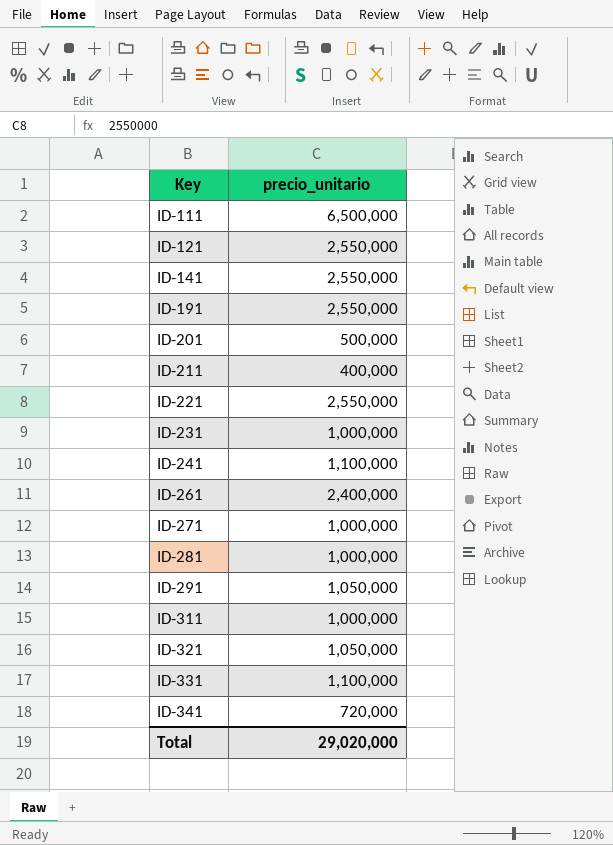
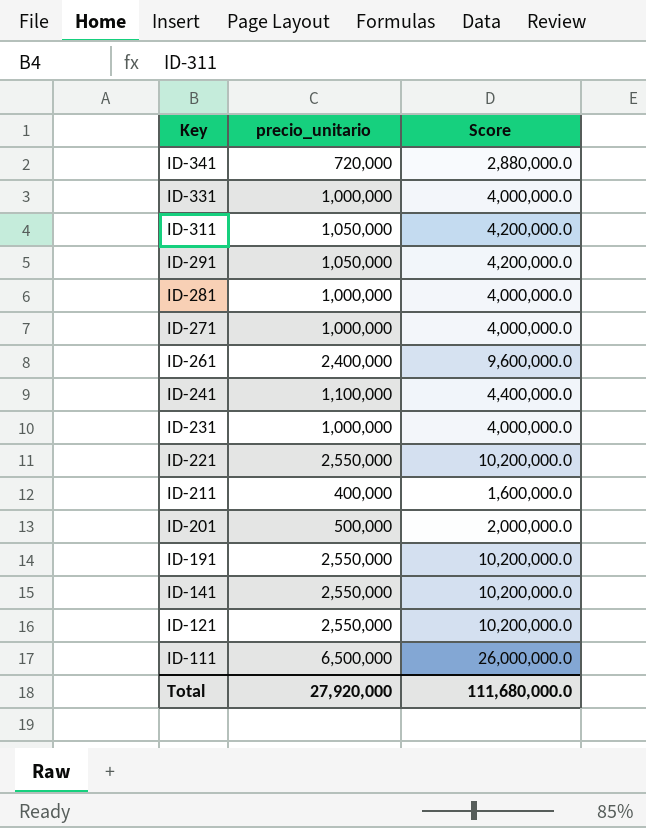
row order: Key ascending -> Key descending
column Score | formula: none -> [precio_unitario] * 4
row ID-321: 1,050,000 -> none
ID-331 | precio_unitario: 1,100,000 -> 1,000,000
ID-311 | precio_unitario: 1,000,000 -> 1,050,000
Total | precio_unitario: 29,020,000 -> 27,920,000

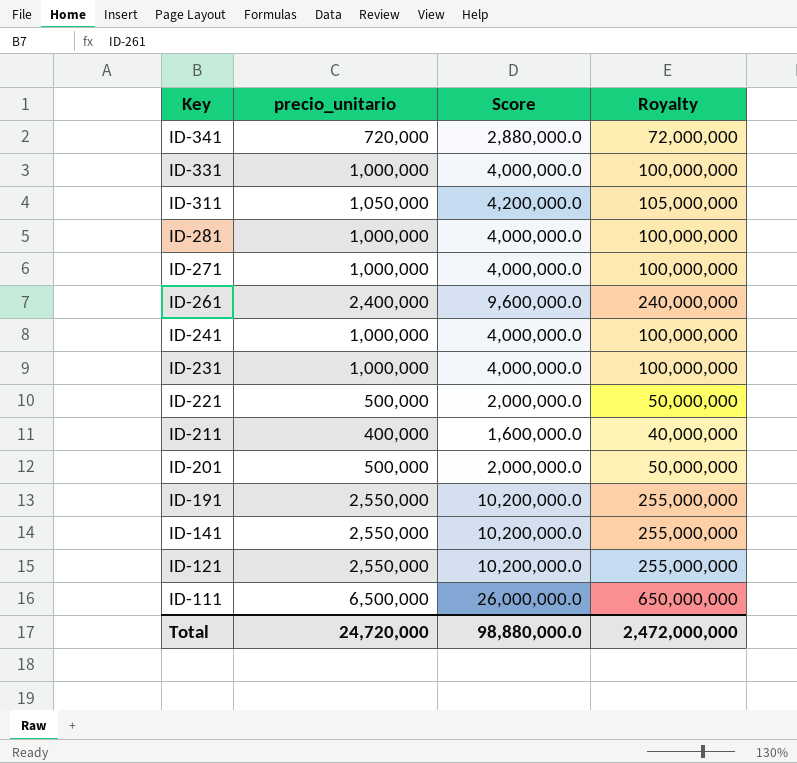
column Royalty | formula: none -> [precio_unitario] * 100
row ID-291: 1,050,000 | 4,200,000.0 -> none
ID-241 | precio_unitario: 1,100,000 -> 1,000,000
ID-241 | Score: 4,400,000.0 -> 4,000,000.0
ID-221 | precio_unitario: 2,550,000 -> 500,000
ID-221 | Score: 10,200,000.0 -> 2,000,000.0
Total | precio_unitario: 27,920,000 -> 24,720,000
Total | Score: 111,680,000.0 -> 98,880,000.0

